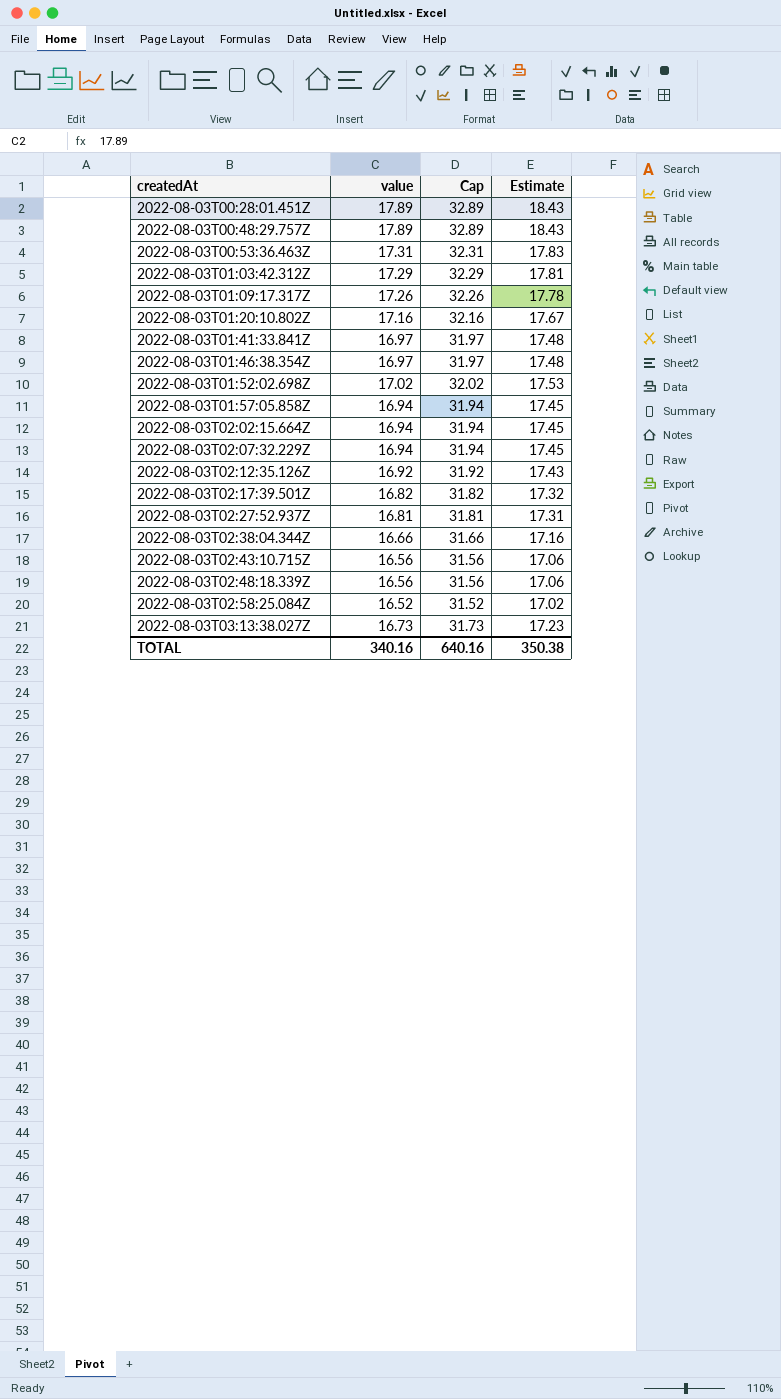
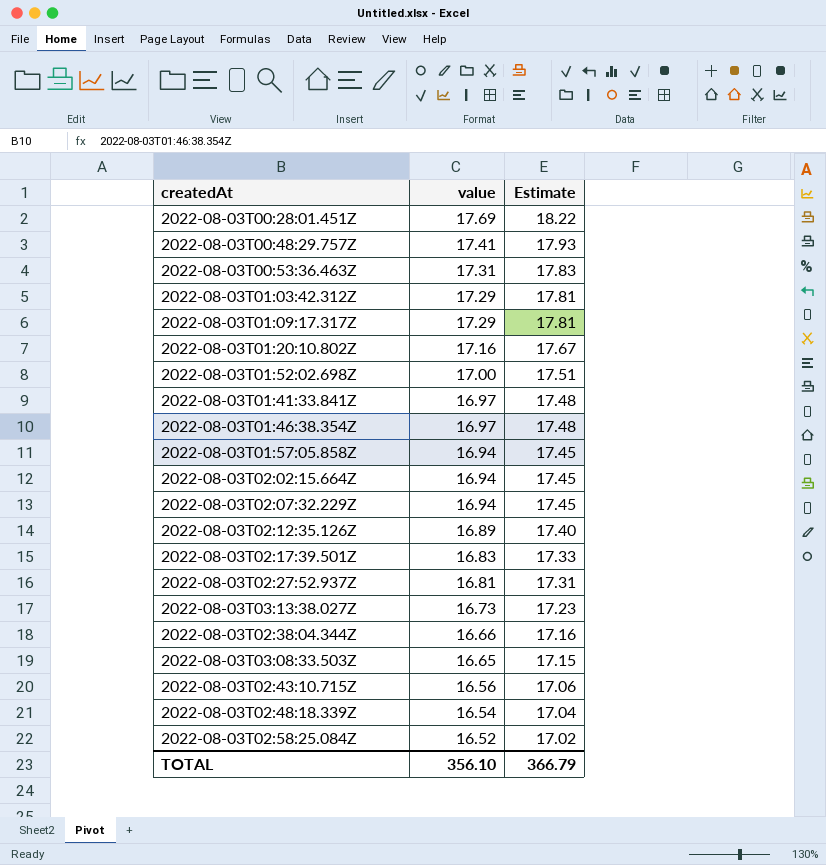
row order: createdAt ascending -> value descending
column Cap | formula: [value] + 15 -> none
2022-08-03T00:28:01.451Z | value: 17.89 -> 17.69
2022-08-03T00:28:01.451Z | Estimate: 18.43 -> 18.22
2022-08-03T00:48:29.757Z | value: 17.89 -> 17.41
2022-08-03T00:48:29.757Z | Estimate: 18.43 -> 17.93
2022-08-03T01:09:17.317Z | value: 17.26 -> 17.29
2022-08-03T01:09:17.317Z | Estimate: 17.78 -> 17.81
2022-08-03T01:52:02.698Z | value: 17.02 -> 17.00
2022-08-03T01:52:02.698Z | Estimate: 17.53 -> 17.51
2022-08-03T02:12:35.126Z | value: 16.92 -> 16.89
2022-08-03T02:12:35.126Z | Estimate: 17.43 -> 17.40
2022-08-03T02:17:39.501Z | value: 16.82 -> 16.83
2022-08-03T02:17:39.501Z | Estimate: 17.32 -> 17.33
row 2022-08-03T03:08:33.503Z: none -> 16.65 | 17.15
2022-08-03T02:48:18.339Z | value: 16.56 -> 16.54
2022-08-03T02:48:18.339Z | Estimate: 17.06 -> 17.04
TOTAL | value: 340.16 -> 356.10
TOTAL | Estimate: 350.38 -> 366.79

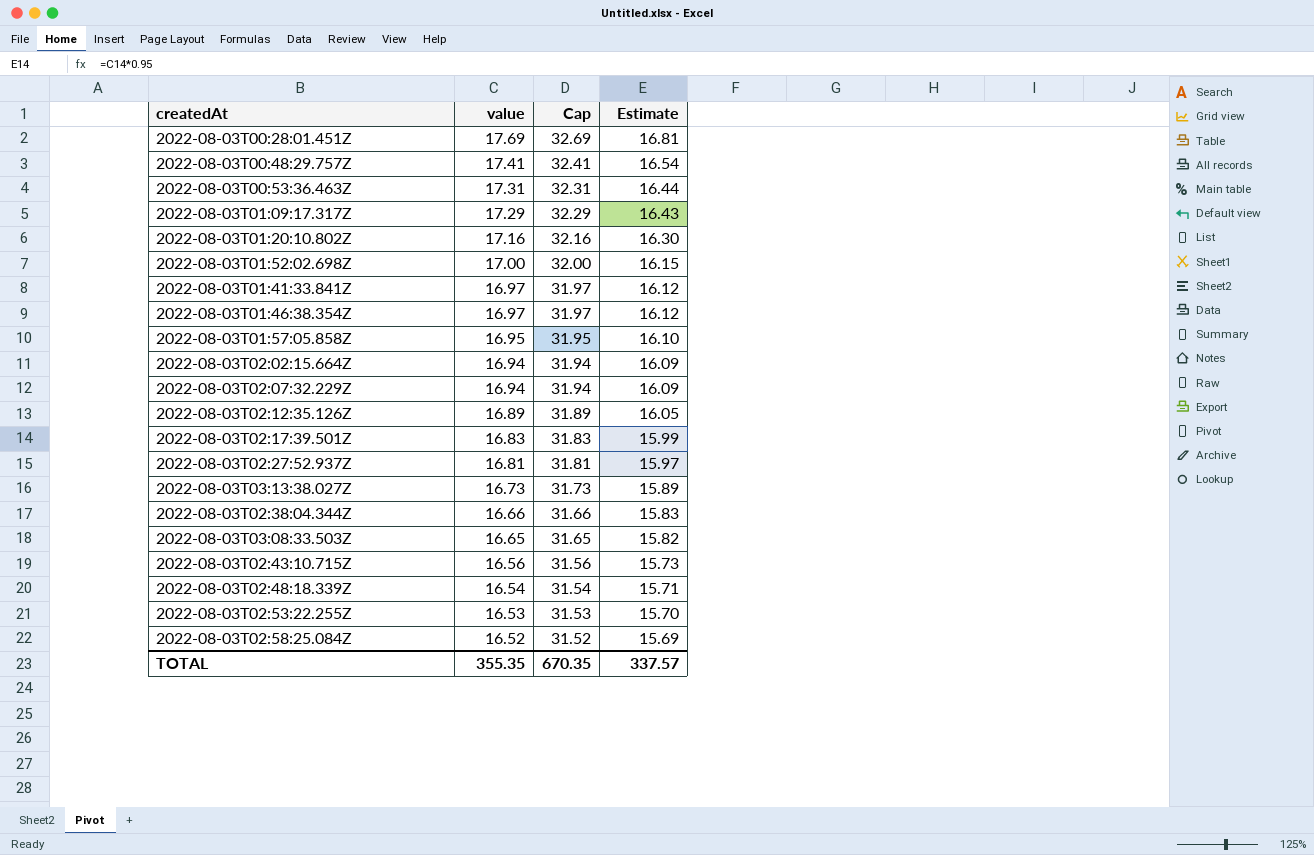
column Cap | formula: none -> [value] + 15
column Estimate | formula: [value] * 1.03 -> [value] * 0.95
row 2022-08-03T01:03:42.312Z: 17.29 | 17.81 -> none
2022-08-03T01:57:05.858Z | value: 16.94 -> 16.95
row 2022-08-03T02:53:22.255Z: none -> 16.53 | 31.53 | 15.70
TOTAL | value: 356.10 -> 355.35
TOTAL | Estimate: 366.79 -> 337.57

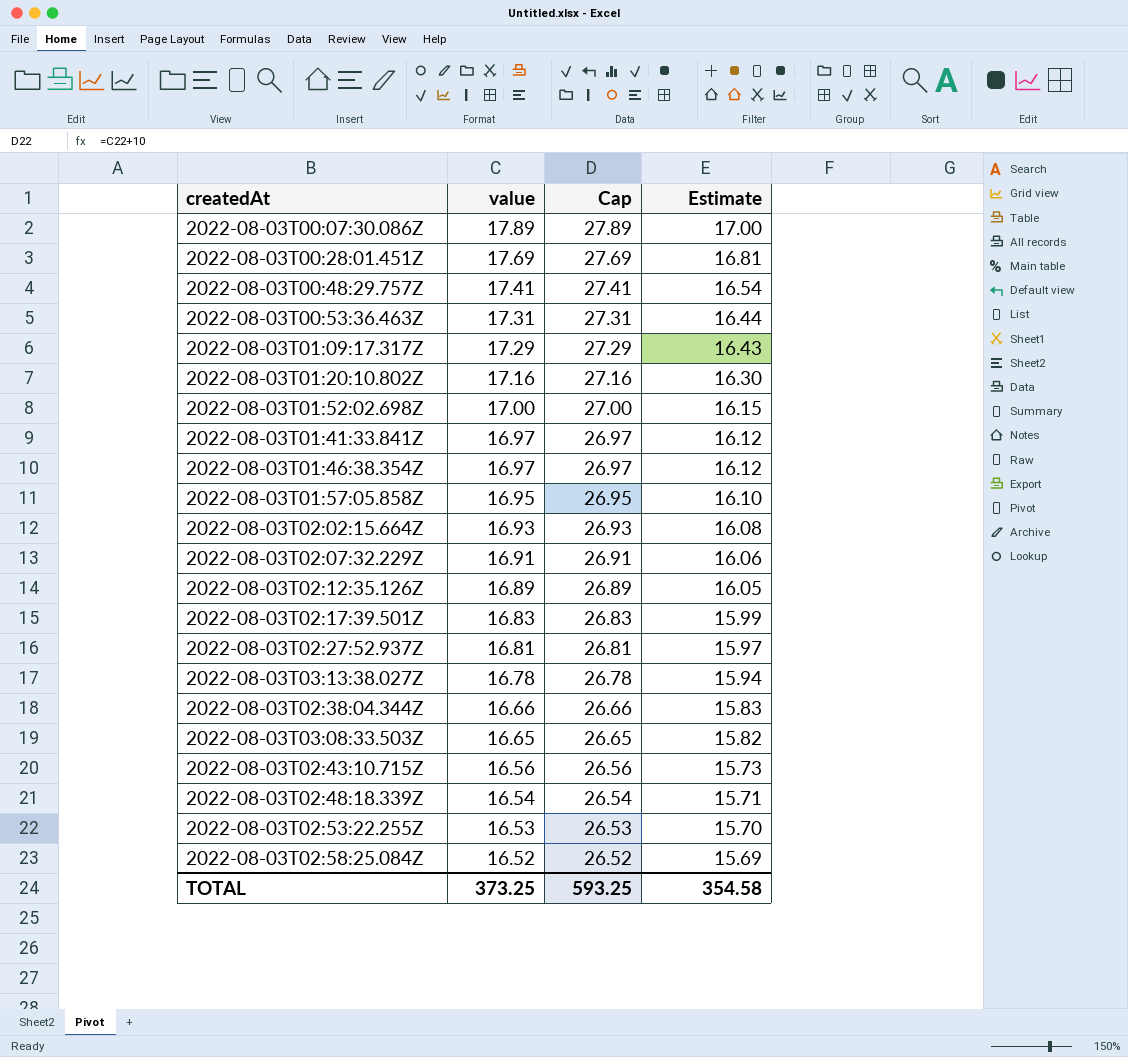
column Cap | formula: [value] + 15 -> [value] + 10
row 2022-08-03T00:07:30.086Z: none -> 17.89 | 27.89 | 17.00
2022-08-03T02:02:15.664Z | value: 16.94 -> 16.93
2022-08-03T02:02:15.664Z | Estimate: 16.09 -> 16.08
2022-08-03T02:07:32.229Z | value: 16.94 -> 16.91
2022-08-03T02:07:32.229Z | Estimate: 16.09 -> 16.06
2022-08-03T03:13:38.027Z | value: 16.73 -> 16.78
2022-08-03T03:13:38.027Z | Estimate: 15.89 -> 15.94
TOTAL | value: 355.35 -> 373.25
TOTAL | Cap: 670.35 -> 593.25
TOTAL | Estimate: 337.57 -> 354.58

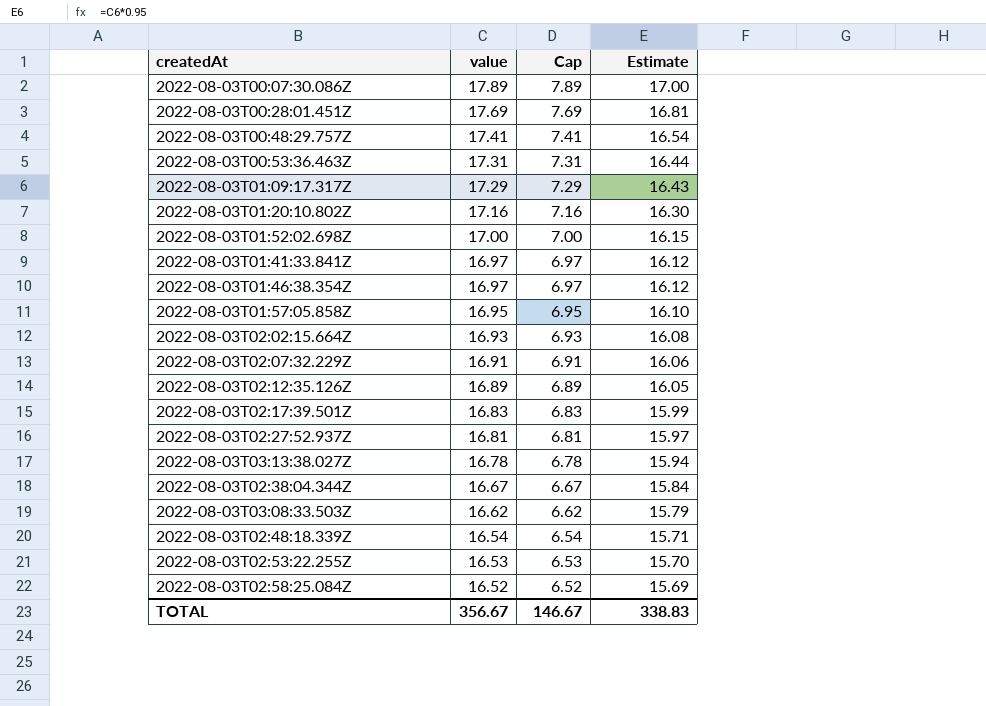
column Cap | formula: [value] + 10 -> [value] - 10
row 2022-08-03T02:43:10.715Z: 16.56 | 26.56 | 15.73 -> none
2022-08-03T02:38:04.344Z | value: 16.66 -> 16.67
2022-08-03T02:38:04.344Z | Estimate: 15.83 -> 15.84
2022-08-03T03:08:33.503Z | value: 16.65 -> 16.62
2022-08-03T03:08:33.503Z | Estimate: 15.82 -> 15.79
TOTAL | value: 373.25 -> 356.67
TOTAL | Cap: 593.25 -> 146.67
TOTAL | Estimate: 354.58 -> 338.83

